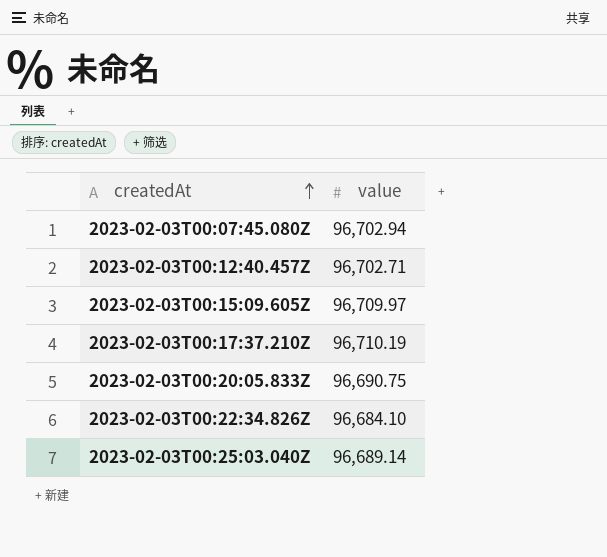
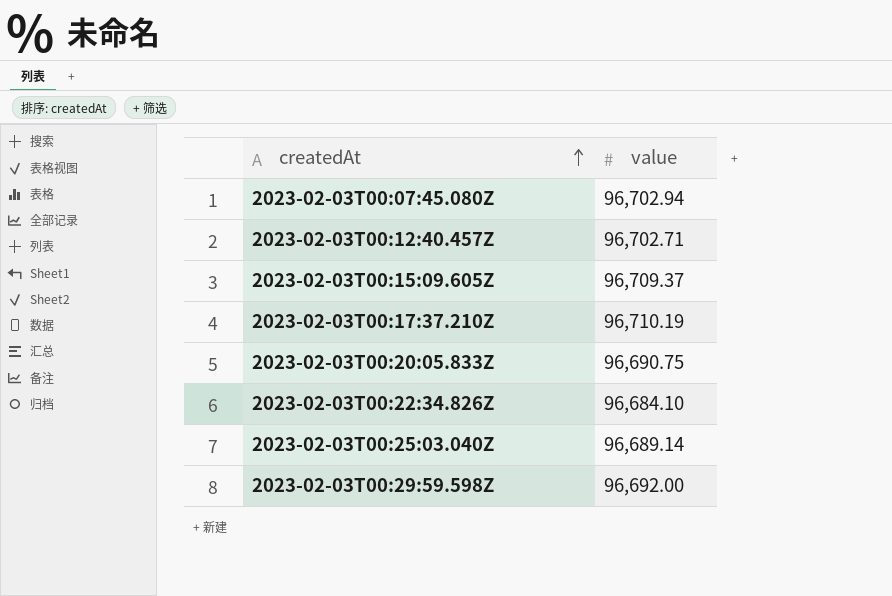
2023-02-03T00:15:09.605Z | value: 96,709.97 -> 96,709.37
row 2023-02-03T00:29:59.598Z: none -> 96,692.00

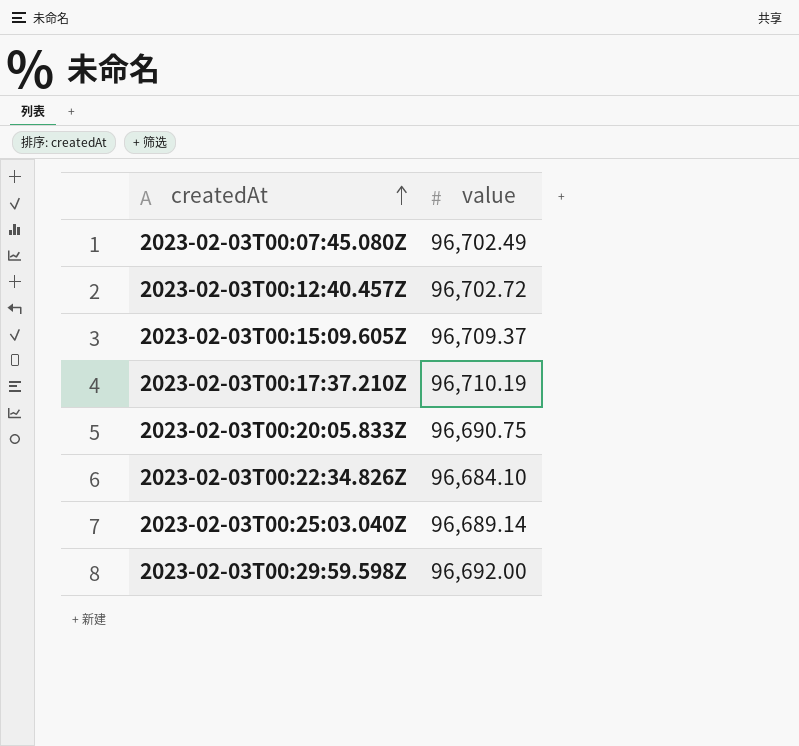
2023-02-03T00:07:45.080Z | value: 96,702.94 -> 96,702.49
2023-02-03T00:12:40.457Z | value: 96,702.71 -> 96,702.72

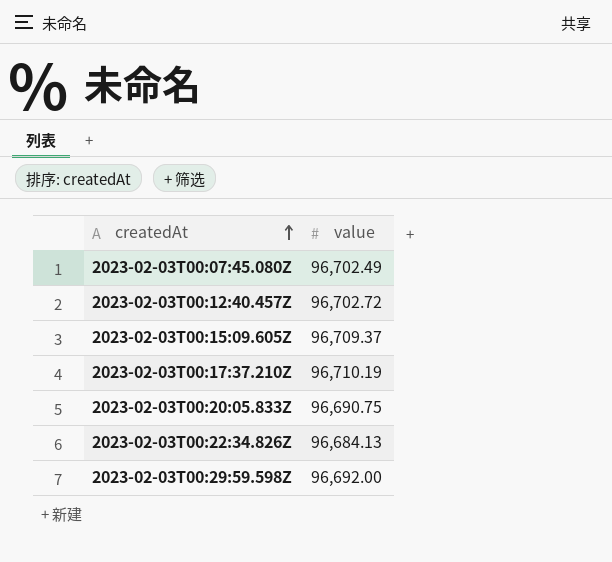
row 2023-02-03T00:25:03.040Z: 96,689.14 -> none
2023-02-03T00:22:34.826Z | value: 96,684.10 -> 96,684.13

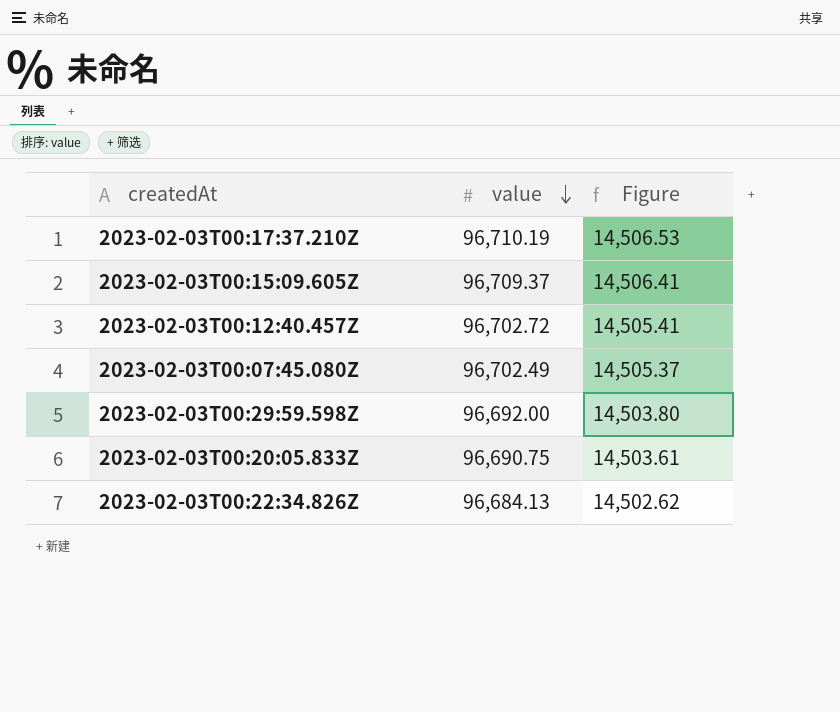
row order: createdAt ascending -> value descending
column Figure | formula: none -> [value] * 0.15

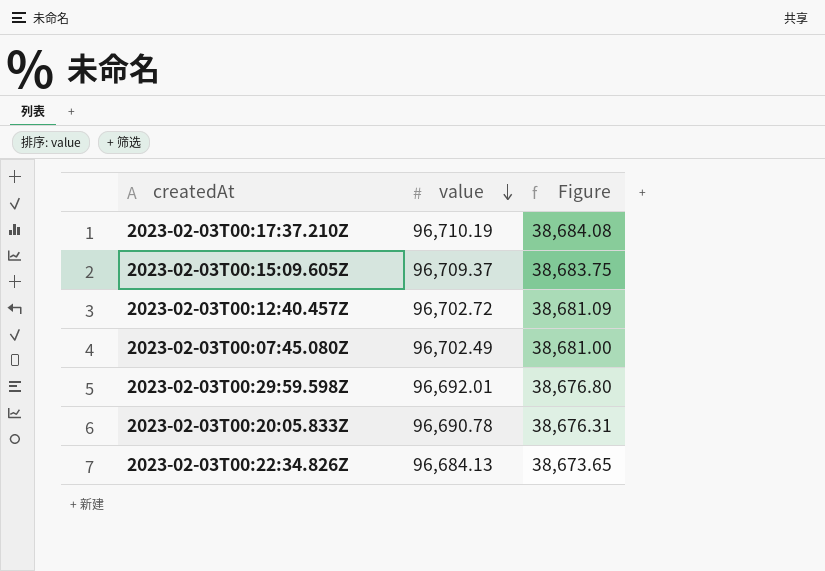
column Figure | formula: [value] * 0.15 -> [value] * 0.4
2023-02-03T00:29:59.598Z | value: 96,692.00 -> 96,692.01
2023-02-03T00:20:05.833Z | value: 96,690.75 -> 96,690.78

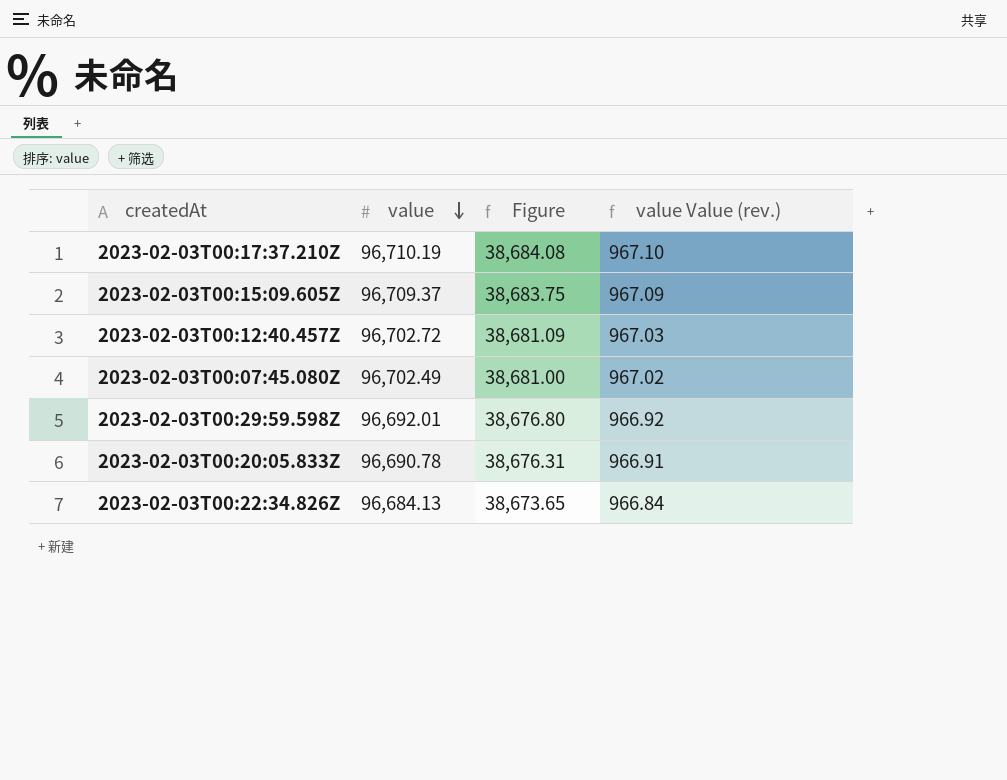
column value Value (rev.) | formula: none -> [value] * 0.01

